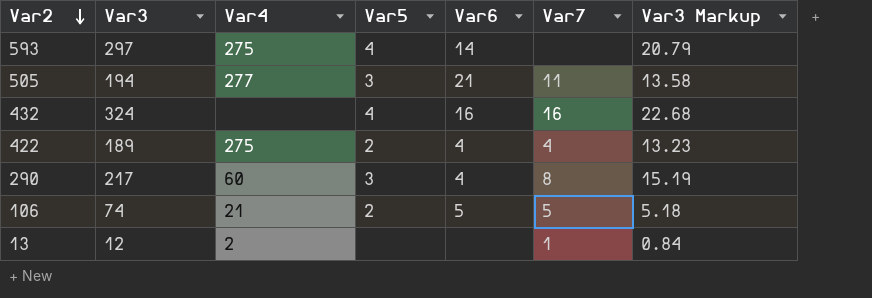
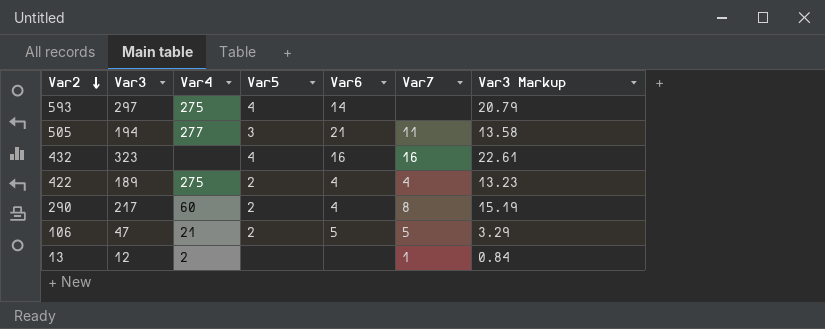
432 | Var3: 324 -> 323
432 | Var3 Markup: 22.68 -> 22.61
290 | Var5: 3 -> 2
106 | Var3: 74 -> 47
106 | Var3 Markup: 5.18 -> 3.29

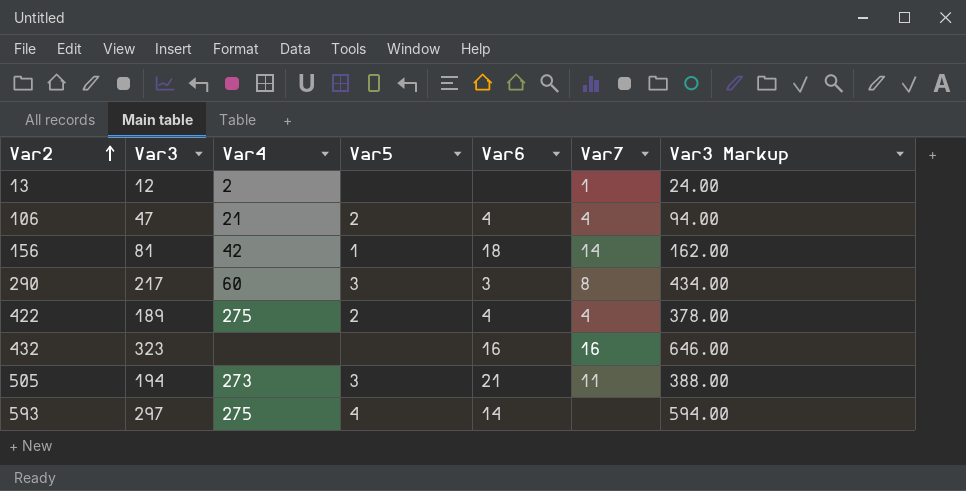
row order: Var2 descending -> Var2 ascending
column Var3 Markup | formula: [Var3] * 0.07 -> [Var3] * 2
106 | Var6: 5 -> 4
106 | Var7: 5 -> 4
row 156: none -> 81 | 42 | 1 | 18 | 14 | 162.00
290 | Var5: 2 -> 3
290 | Var6: 4 -> 3
432 | Var5: 4 -> none
505 | Var4: 277 -> 273

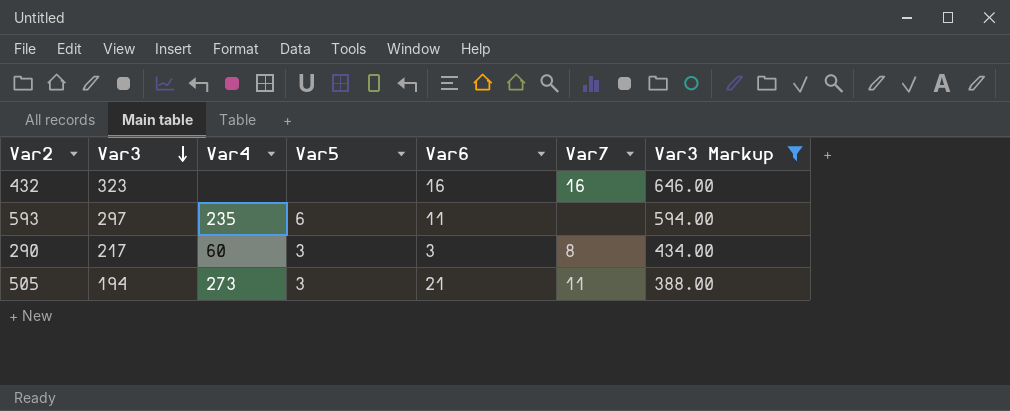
filter: none -> Var3 Markup >= 388.00
row order: Var2 ascending -> Var3 descending
593 | Var4: 275 -> 235
593 | Var5: 4 -> 6
593 | Var6: 14 -> 11

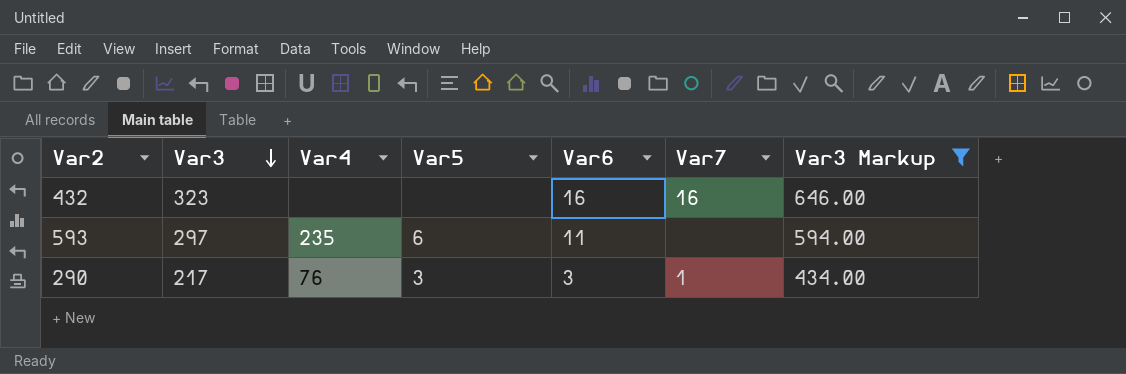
row 505: 194 | 273 | 3 | 21 | 11 | 388.00 -> none
290 | Var4: 60 -> 76
290 | Var7: 8 -> 1

